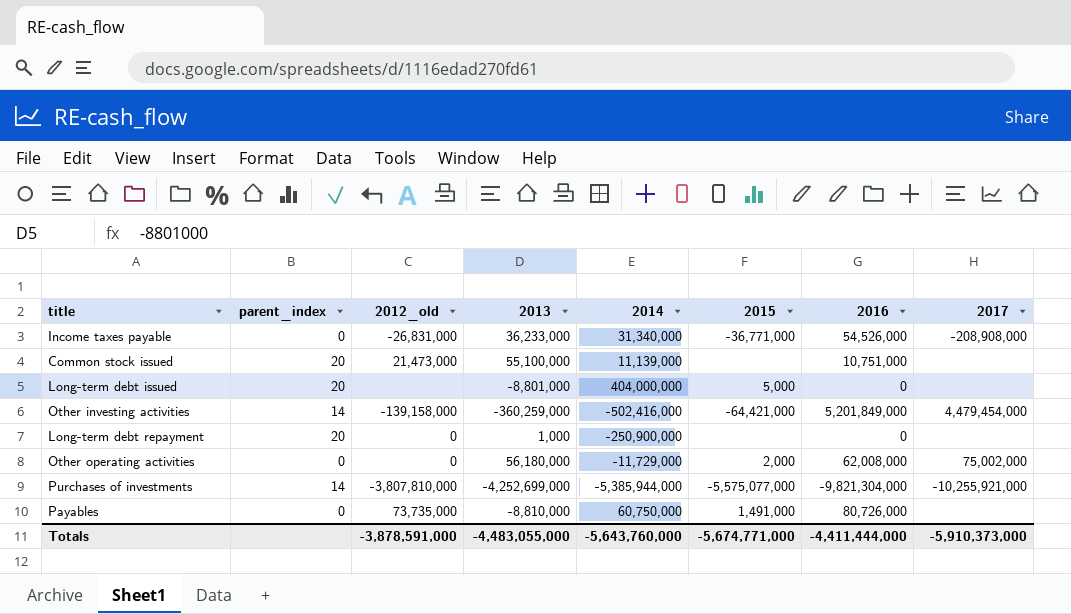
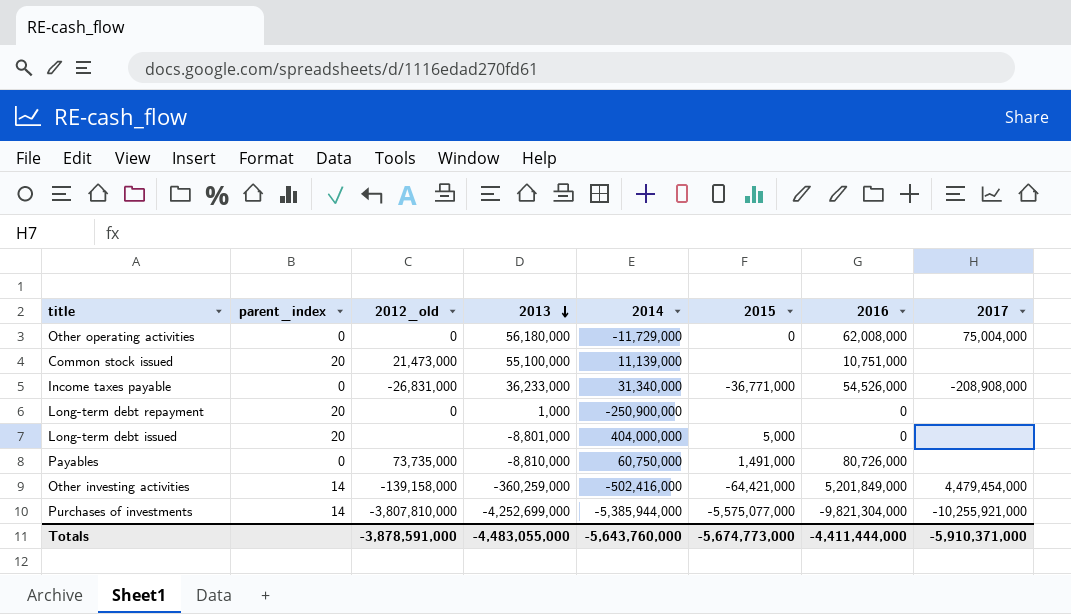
row order: none -> 2013 descending
Other operating activities | 2015: 2,000 -> 0
Other operating activities | 2017: 75,002,000 -> 75,004,000
Totals | 2015: -5,674,771,000 -> -5,674,773,000
Totals | 2017: -5,910,373,000 -> -5,910,371,000

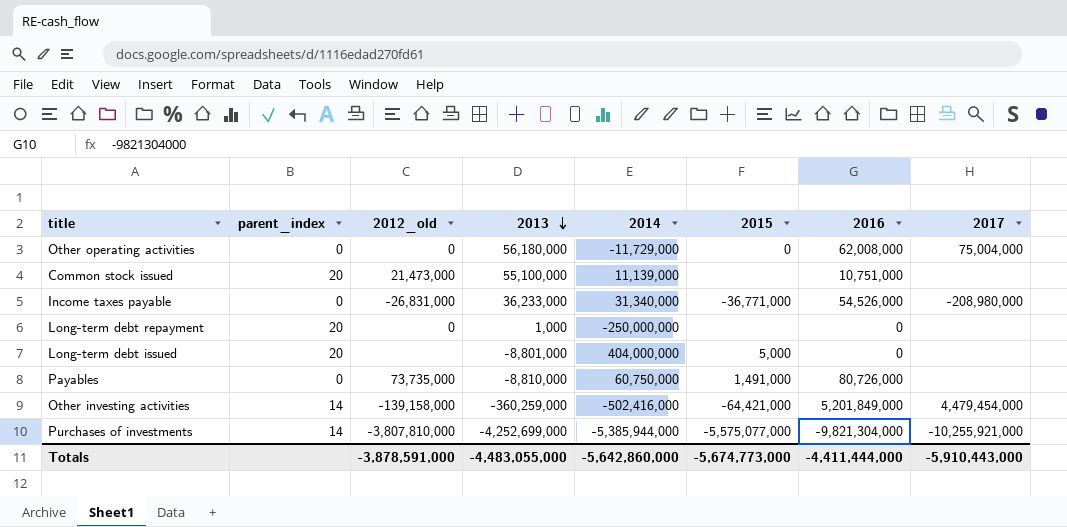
Income taxes payable | 2017: -208,908,000 -> -208,980,000
Long-term debt repayment | 2014: -250,900,000 -> -250,000,000
Totals | 2014: -5,643,760,000 -> -5,642,860,000
Totals | 2017: -5,910,371,000 -> -5,910,443,000

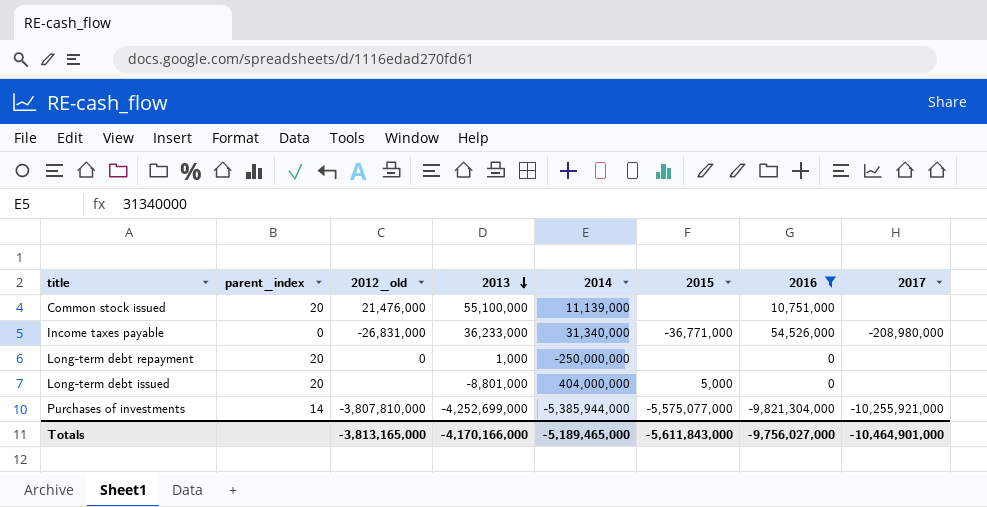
filter: none -> 2016 <= 54,526,000
Common stock issued | 2012_old: 21,473,000 -> 21,476,000
Totals | 2012_old: -3,878,591,000 -> -3,813,165,000
Totals | 2013: -4,483,055,000 -> -4,170,166,000
Totals | 2014: -5,642,860,000 -> -5,189,465,000
Totals | 2015: -5,674,773,000 -> -5,611,843,000
Totals | 2016: -4,411,444,000 -> -9,756,027,000
Totals | 2017: -5,910,443,000 -> -10,464,901,000

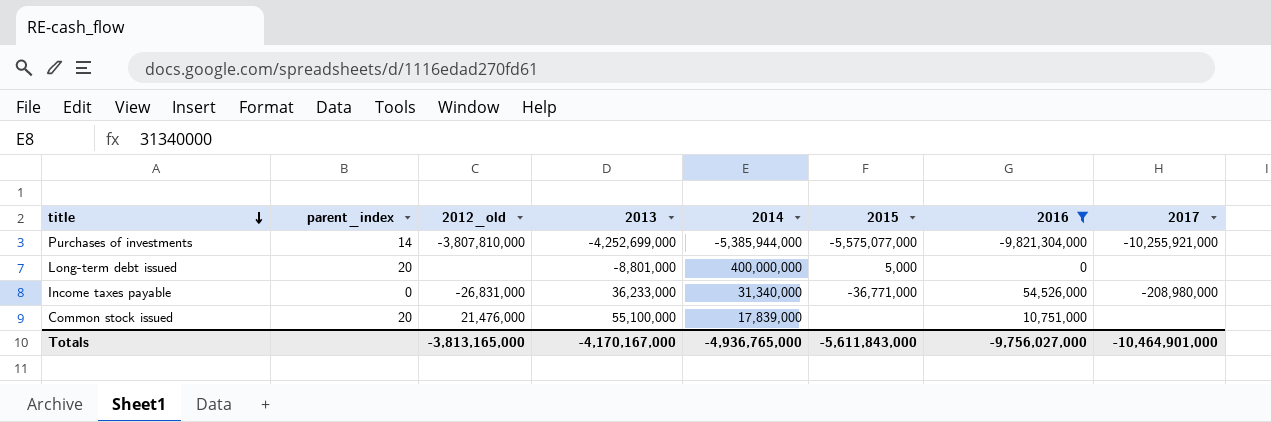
row order: 2013 descending -> title descending
row Long-term debt repayment: 20 | 0 | 1,000 | -250,000,000 | none | 0 | none -> none
Long-term debt issued | 2014: 404,000,000 -> 400,000,000
Common stock issued | 2014: 11,139,000 -> 17,839,000
Totals | 2013: -4,170,166,000 -> -4,170,167,000
Totals | 2014: -5,189,465,000 -> -4,936,765,000

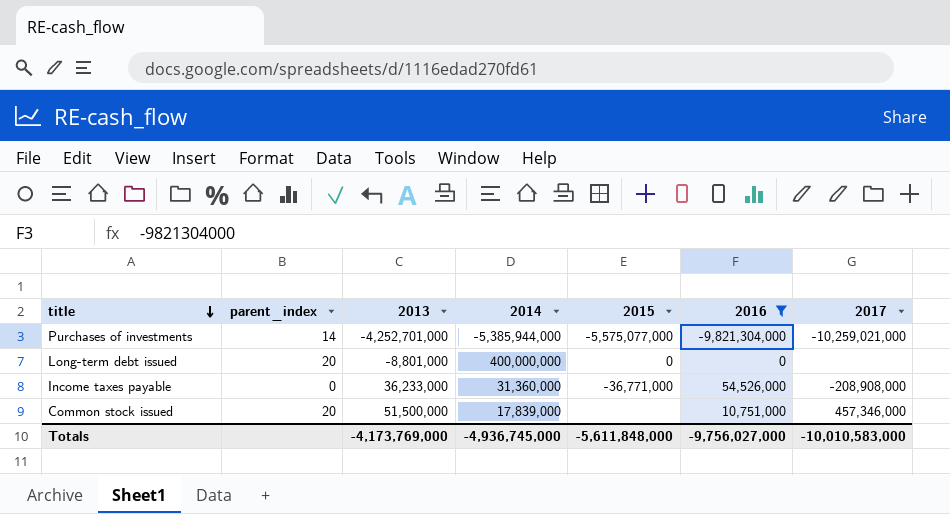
column 2012_old | position: 3 -> none
Purchases of investments | 2013: -4,252,699,000 -> -4,252,701,000
Purchases of investments | 2017: -10,255,921,000 -> -10,259,021,000
Long-term debt issued | 2015: 5,000 -> 0
Income taxes payable | 2014: 31,340,000 -> 31,360,000
Income taxes payable | 2017: -208,980,000 -> -208,908,000
Common stock issued | 2013: 55,100,000 -> 51,500,000
Common stock issued | 2017: none -> 457,346,000
Totals | 2013: -4,170,167,000 -> -4,173,769,000
Totals | 2014: -4,936,765,000 -> -4,936,745,000
Totals | 2015: -5,611,843,000 -> -5,611,848,000
Totals | 2017: -10,464,901,000 -> -10,010,583,000

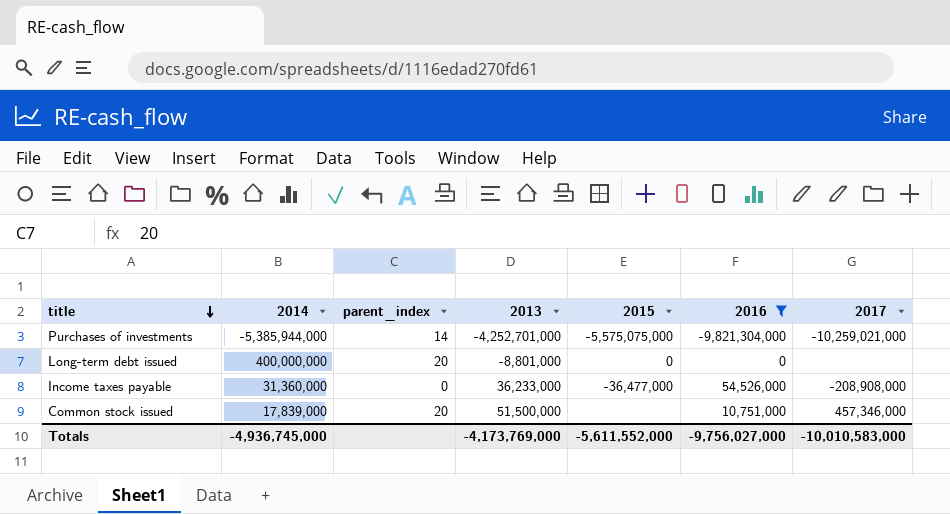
column 2014 | position: 4 -> 2
Purchases of investments | 2015: -5,575,077,000 -> -5,575,075,000
Income taxes payable | 2015: -36,771,000 -> -36,477,000
Totals | 2015: -5,611,848,000 -> -5,611,552,000

